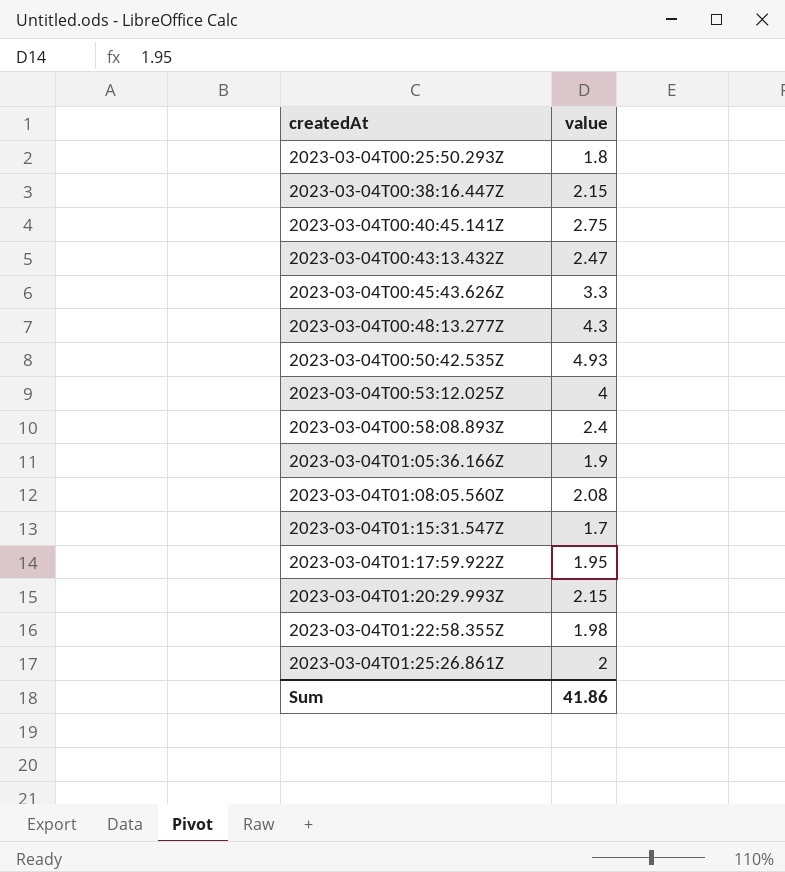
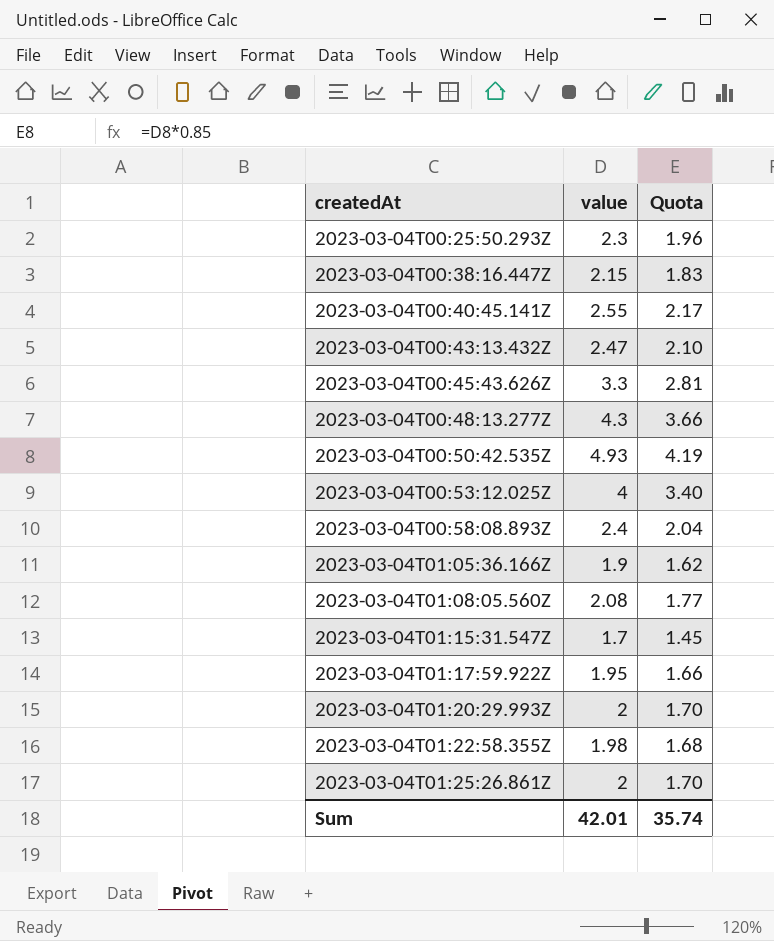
column Quota | formula: none -> [value] * 0.85
2023-03-04T00:25:50.293Z | value: 1.8 -> 2.3
2023-03-04T00:40:45.141Z | value: 2.75 -> 2.55
2023-03-04T01:20:29.993Z | value: 2.15 -> 2
Sum | value: 41.86 -> 42.01

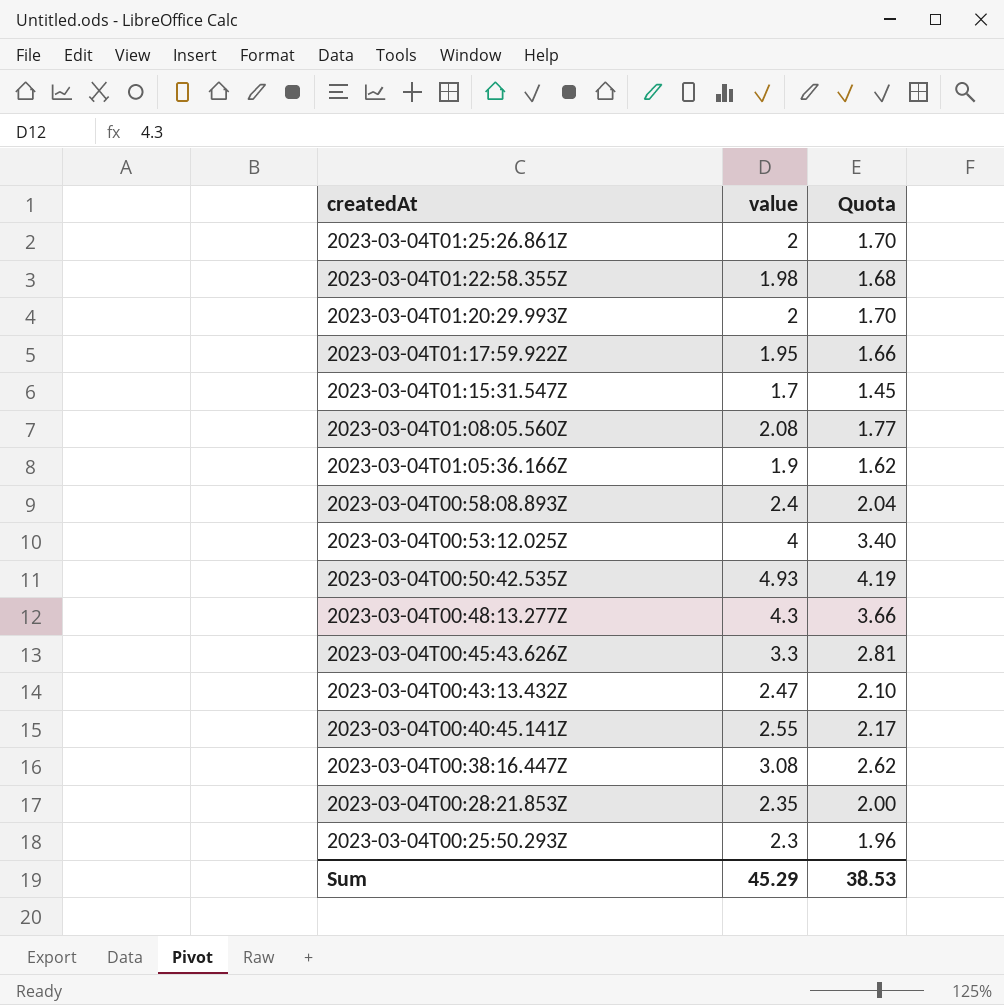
row order: createdAt ascending -> createdAt descending
2023-03-04T00:38:16.447Z | value: 2.15 -> 3.08
2023-03-04T00:38:16.447Z | Quota: 1.83 -> 2.62
row 2023-03-04T00:28:21.853Z: none -> 2.35 | 2.00
Sum | value: 42.01 -> 45.29
Sum | Quota: 35.74 -> 38.53

